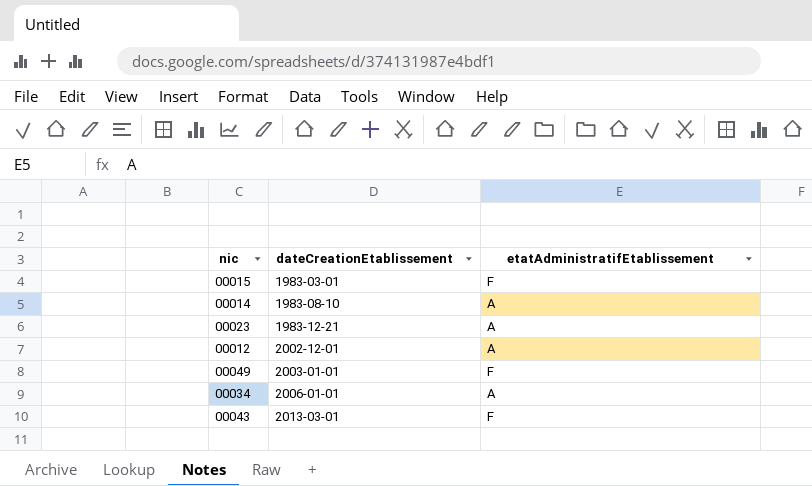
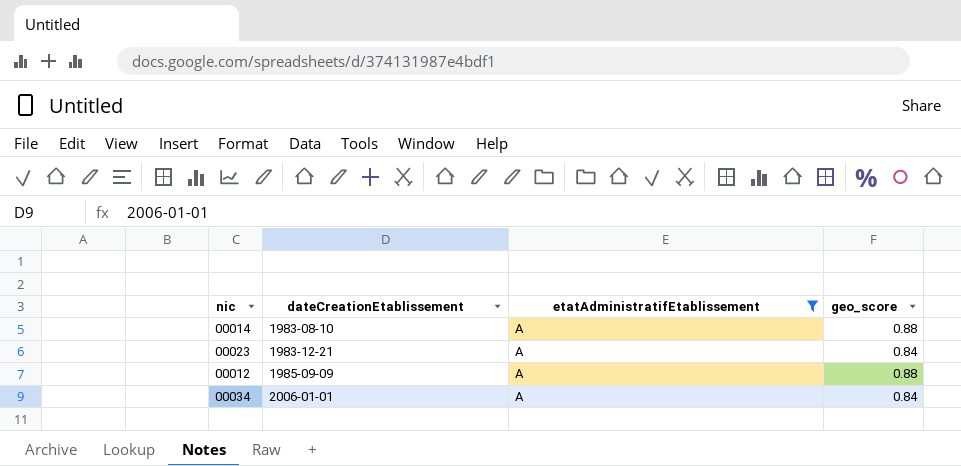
filter: none -> etatAdministratifEtablissement = A
column geo_score | position: none -> 4
00012 | dateCreationEtablissement: 2002-12-01 -> 1985-09-09

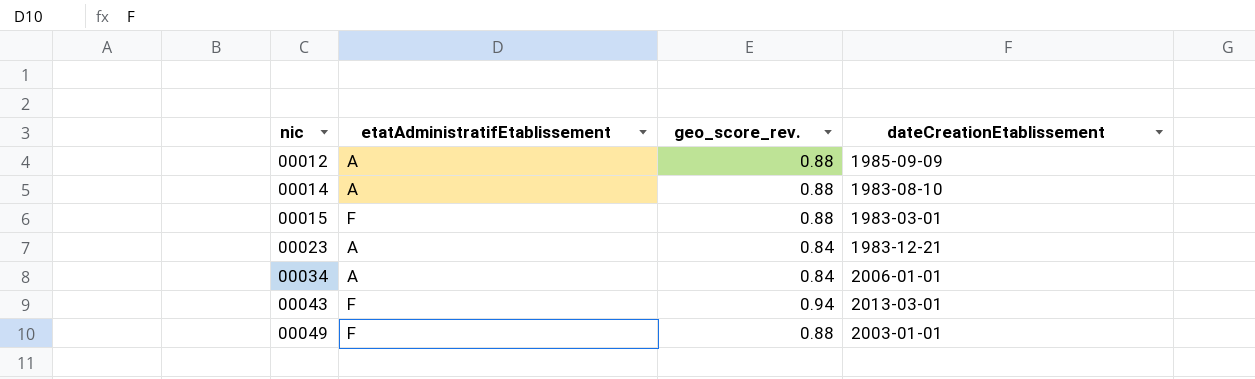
filter: etatAdministratifEtablissement = A -> none
row order: dateCreationEtablissement ascending -> nic ascending
column name: geo_score -> geo_score_rev.
column dateCreationEtablissement | position: 2 -> 4

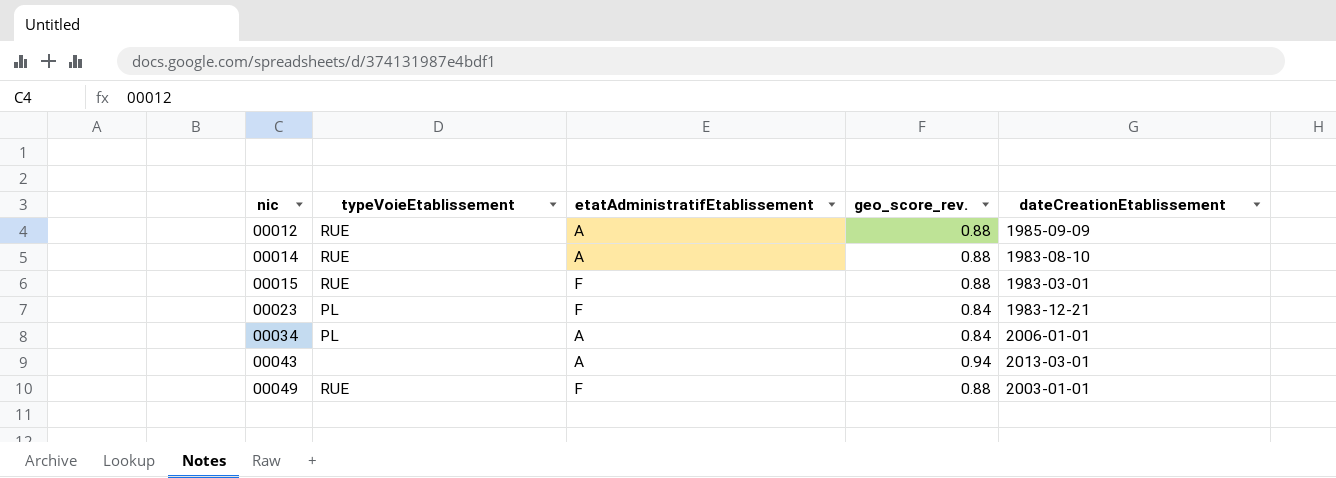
column typeVoieEtablissement | position: none -> 2
00023 | etatAdministratifEtablissement: A -> F
00043 | etatAdministratifEtablissement: F -> A

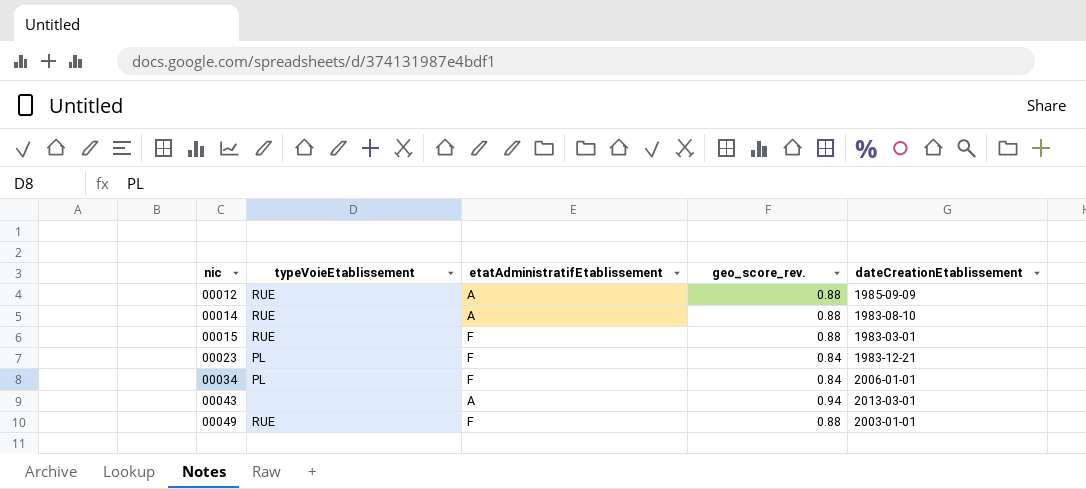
00034 | etatAdministratifEtablissement: A -> F

